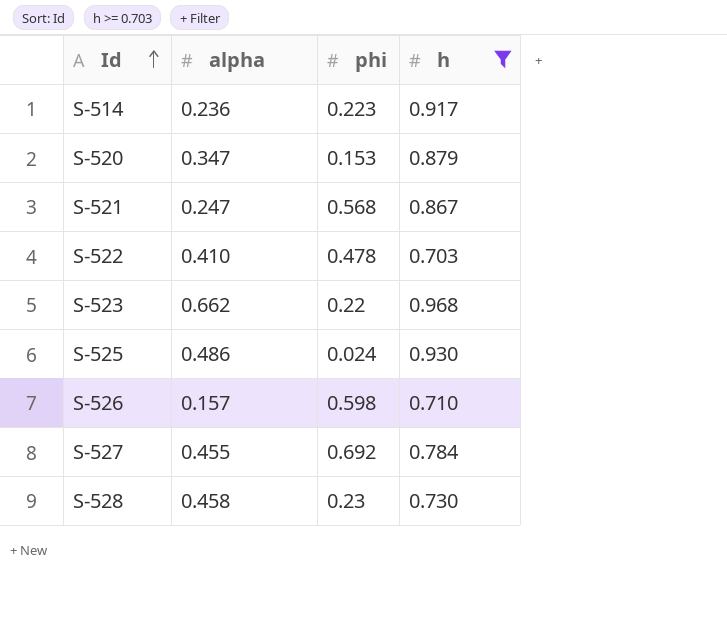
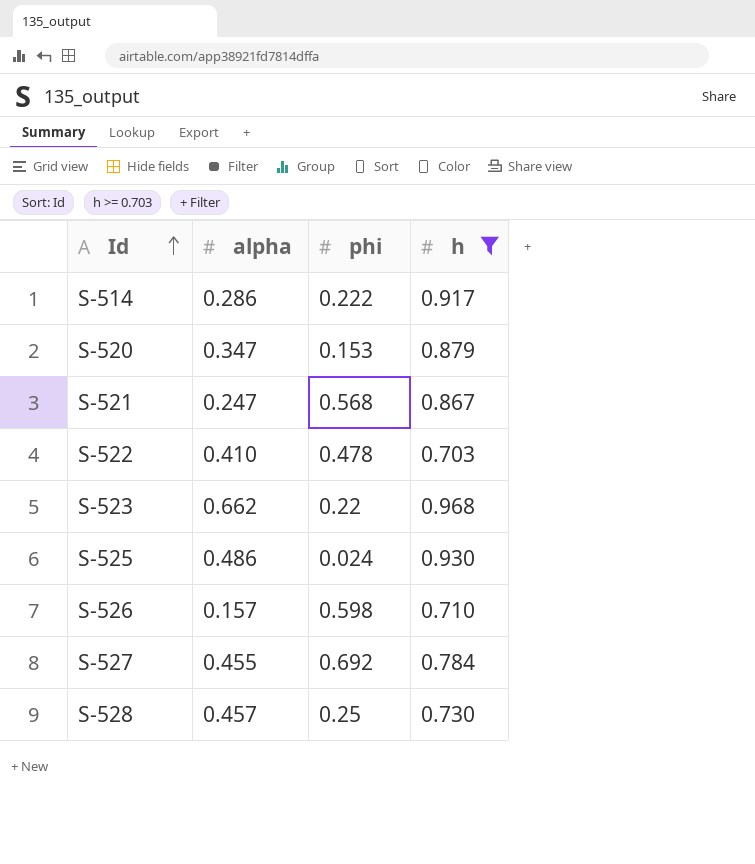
S-514 | alpha: 0.236 -> 0.286
S-514 | phi: 0.223 -> 0.222
S-528 | alpha: 0.458 -> 0.457
S-528 | phi: 0.23 -> 0.25

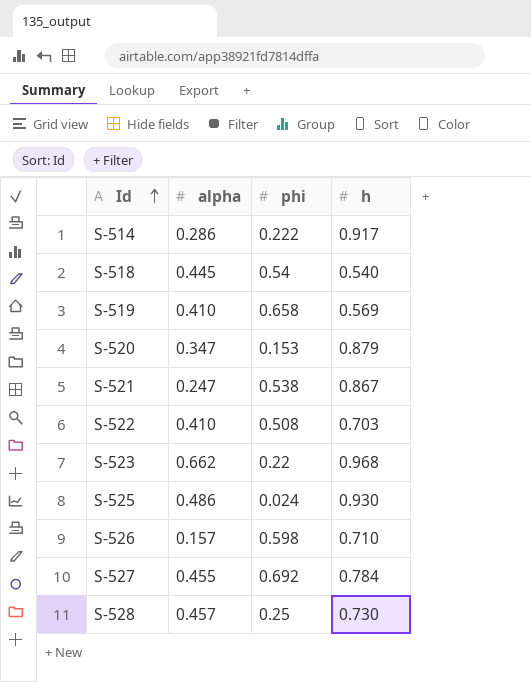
filter: h >= 0.703 -> none
S-521 | phi: 0.568 -> 0.538
S-522 | phi: 0.478 -> 0.508

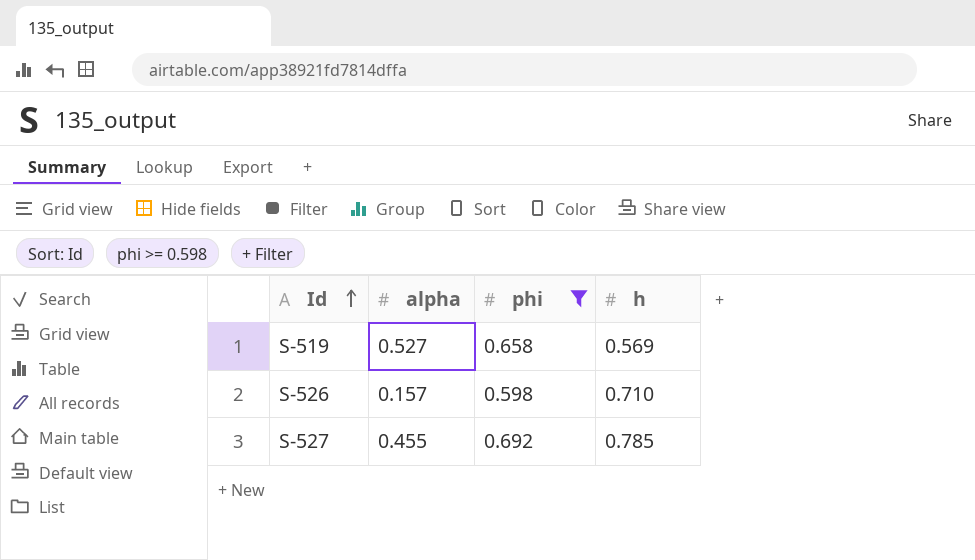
filter: none -> phi >= 0.598
S-519 | alpha: 0.410 -> 0.527
S-527 | h: 0.784 -> 0.785

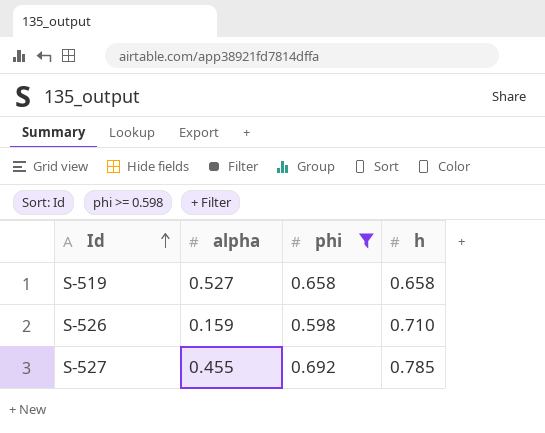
S-519 | h: 0.569 -> 0.658
S-526 | alpha: 0.157 -> 0.159

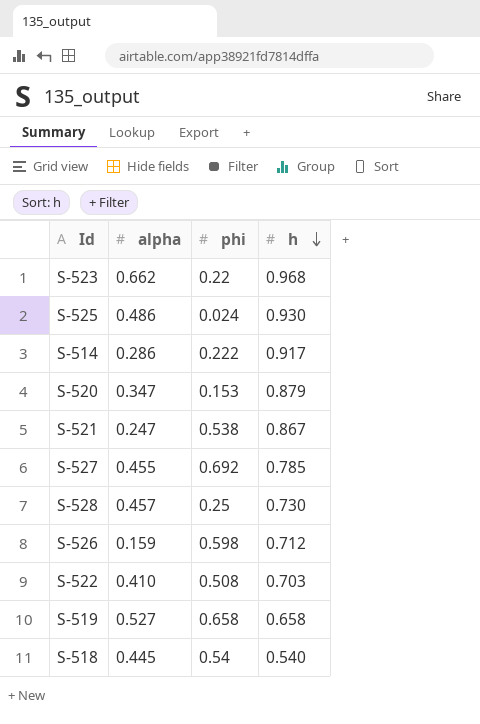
filter: phi >= 0.598 -> none
row order: Id ascending -> h descending
S-526 | h: 0.710 -> 0.712

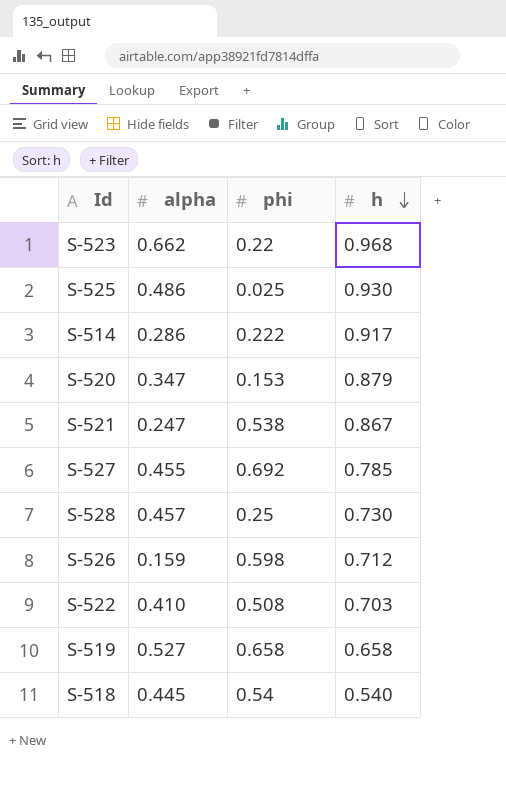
S-525 | phi: 0.024 -> 0.025

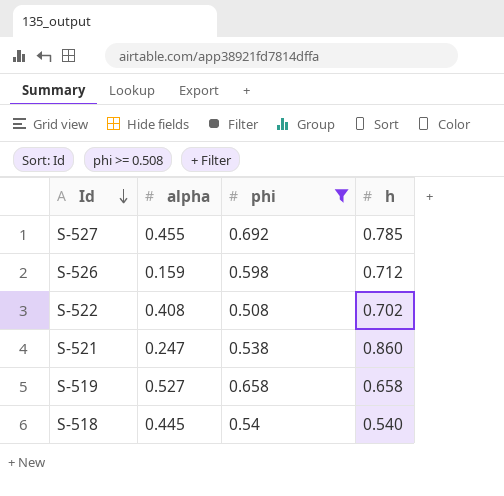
filter: none -> phi >= 0.508
row order: h descending -> Id descending
S-522 | alpha: 0.410 -> 0.408
S-522 | h: 0.703 -> 0.702
S-521 | h: 0.867 -> 0.860

